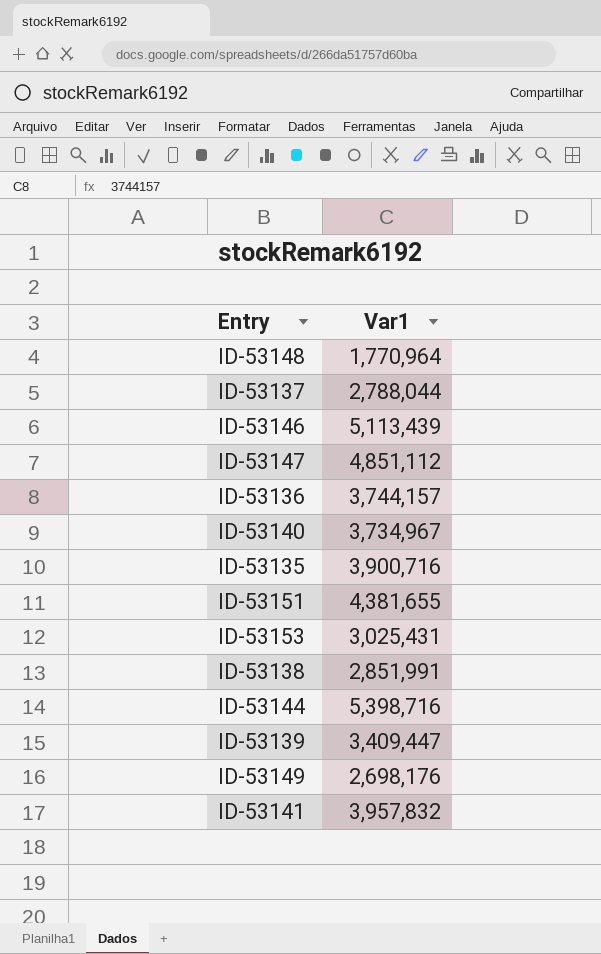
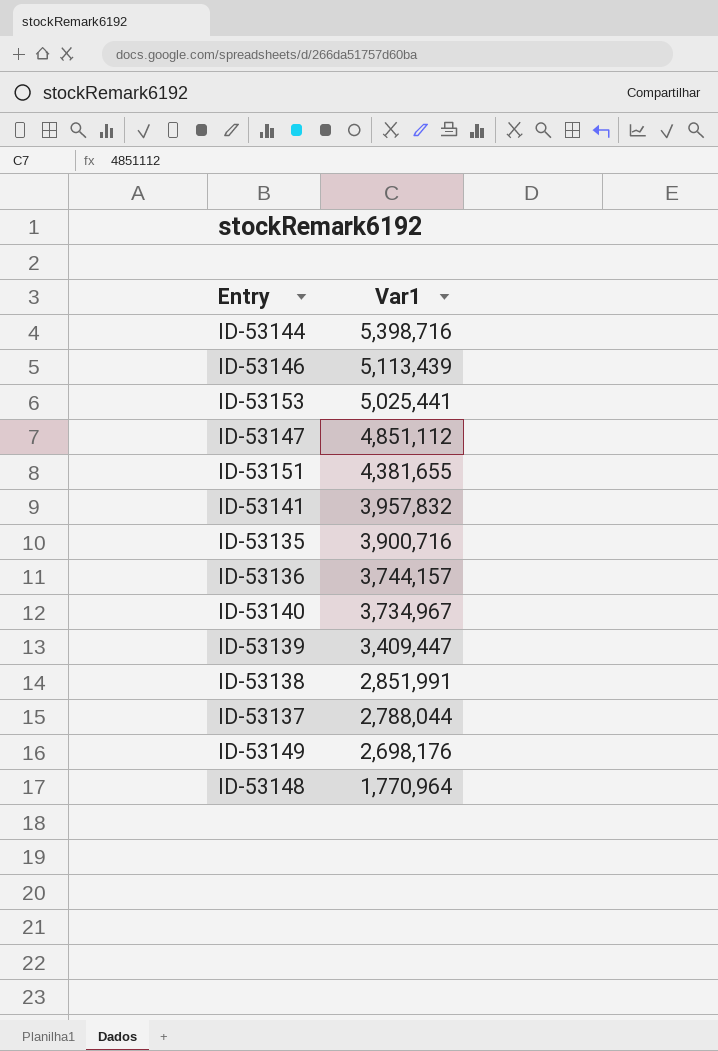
row order: none -> Var1 descending
ID-53153 | Var1: 3,025,431 -> 5,025,441

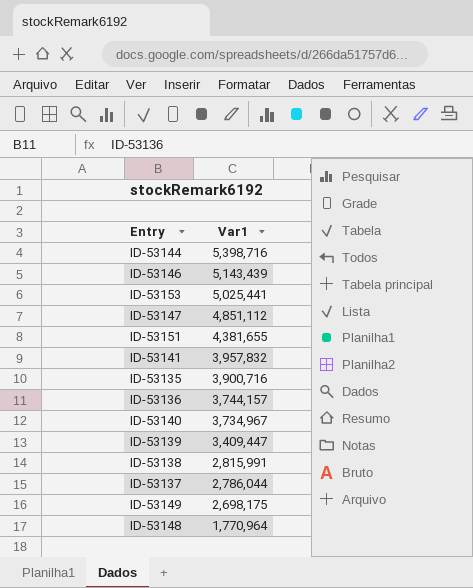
ID-53146 | Var1: 5,113,439 -> 5,143,439
ID-53138 | Var1: 2,851,991 -> 2,815,991
ID-53137 | Var1: 2,788,044 -> 2,786,044
ID-53149 | Var1: 2,698,176 -> 2,698,175

